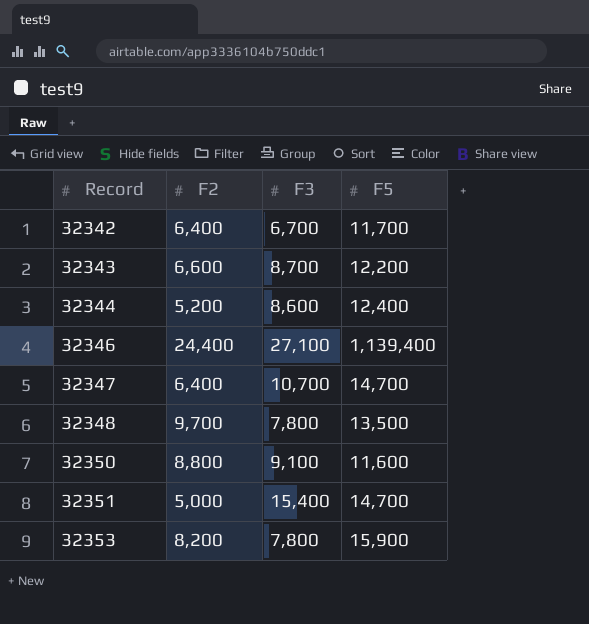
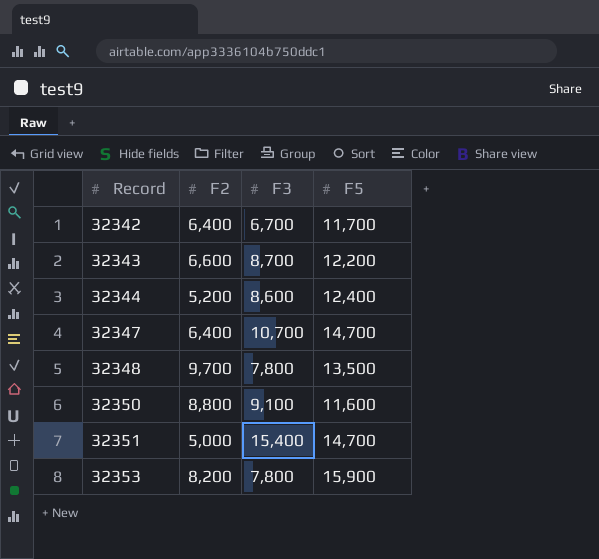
row 32346: 24,400 | 27,100 | 1,139,400 -> none

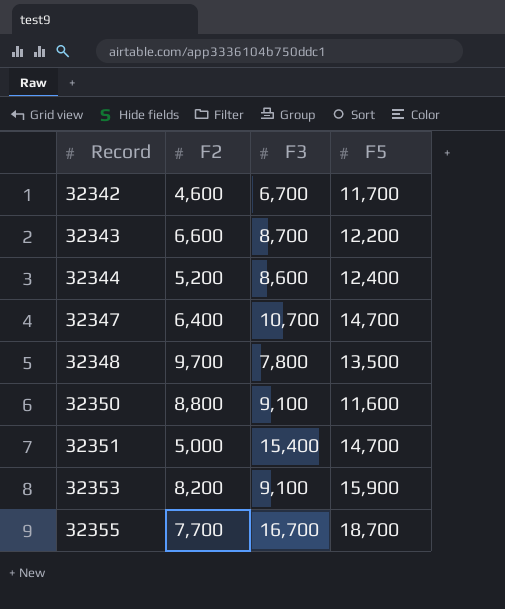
32342 | F2: 6,400 -> 4,600
32353 | F3: 7,800 -> 9,100
row 32355: none -> 7,700 | 16,700 | 18,700

